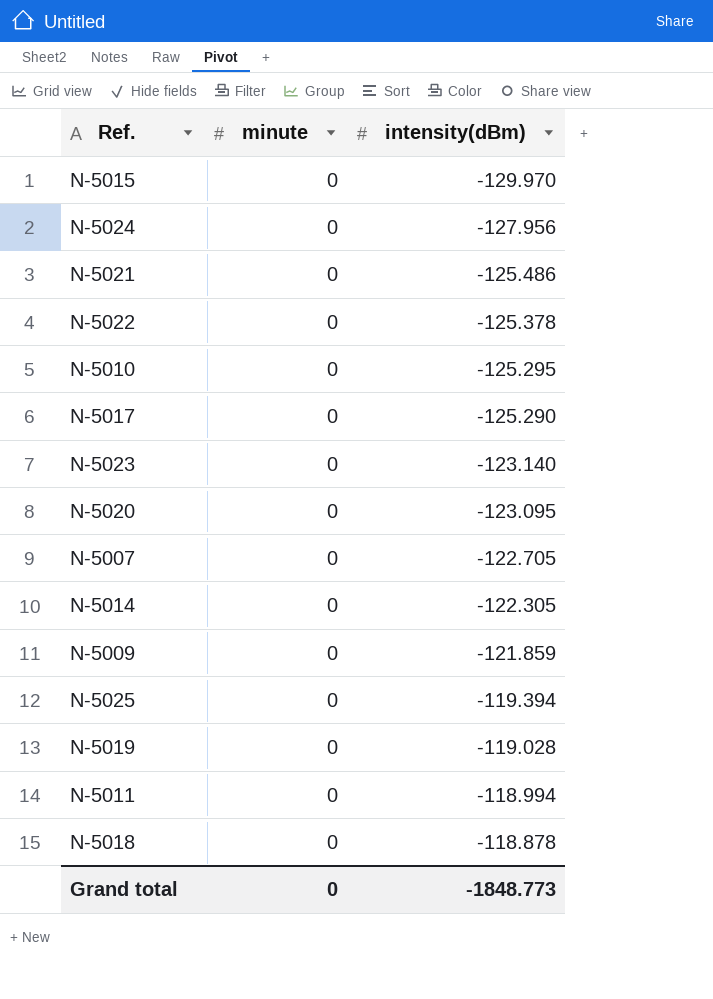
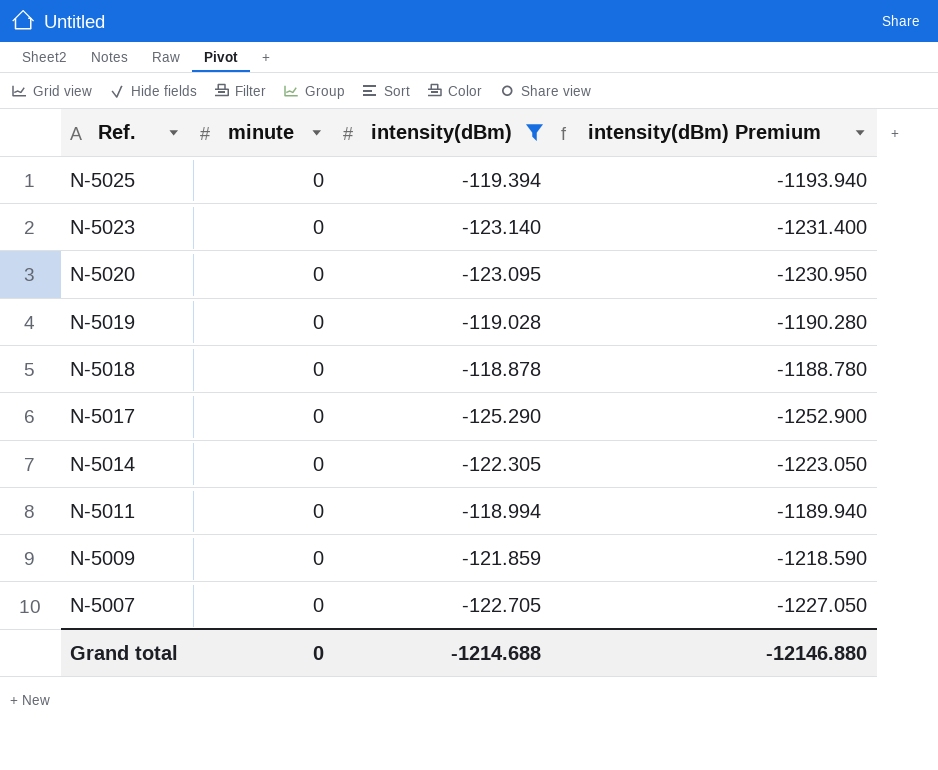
filter: none -> intensity(dBm) >= -125.290
row order: intensity(dBm) ascending -> Ref. descending
column intensity(dBm) Premium | formula: none -> [intensity(dBm)] * 10
Grand total | intensity(dBm): -1848.773 -> -1214.688

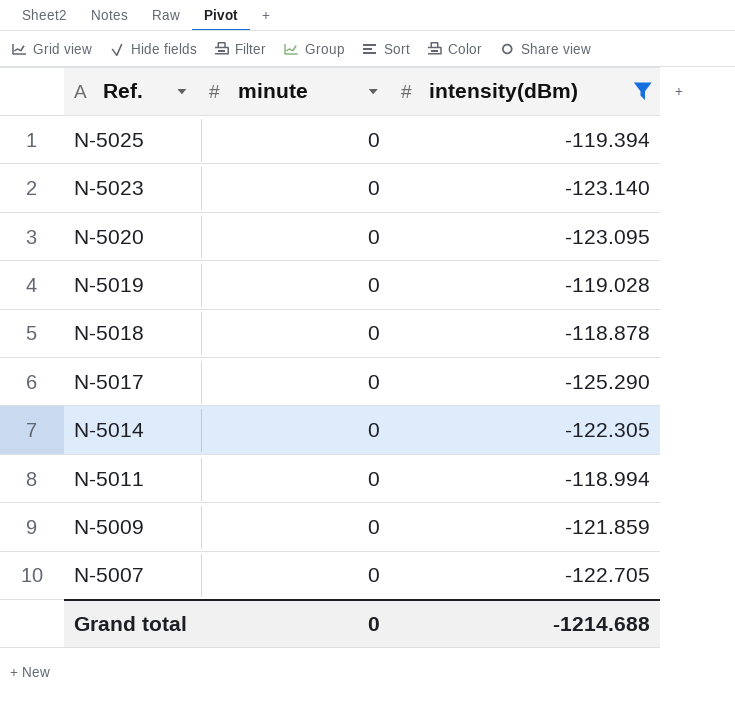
column intensity(dBm) Premium | formula: [intensity(dBm)] * 10 -> none

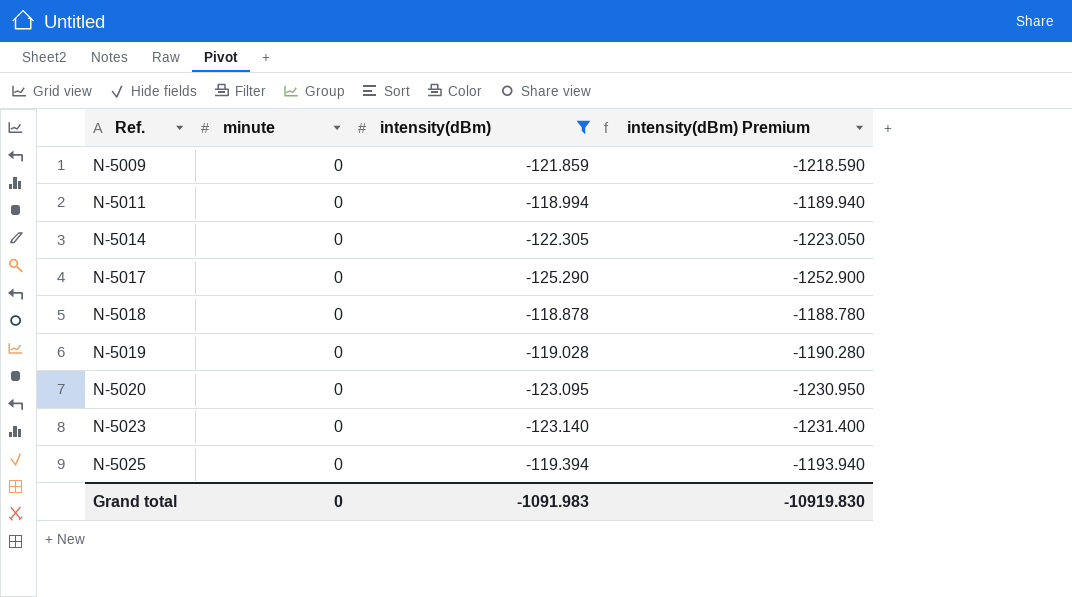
row order: Ref. descending -> Ref. ascending
column intensity(dBm) Premium | formula: none -> [intensity(dBm)] * 10
row N-5007: 0 | -122.705 -> none
Grand total | intensity(dBm): -1214.688 -> -1091.983

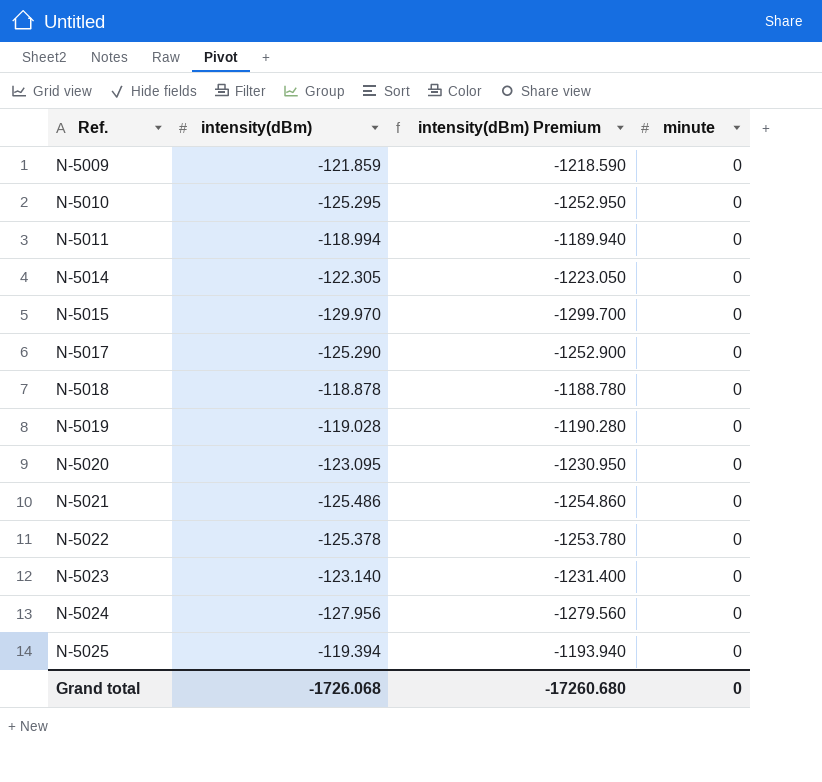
filter: intensity(dBm) >= -125.290 -> none
column minute | position: 2 -> 4
Grand total | intensity(dBm): -1091.983 -> -1726.068
Grand total | intensity(dBm) Premium: -10919.830 -> -17260.680

